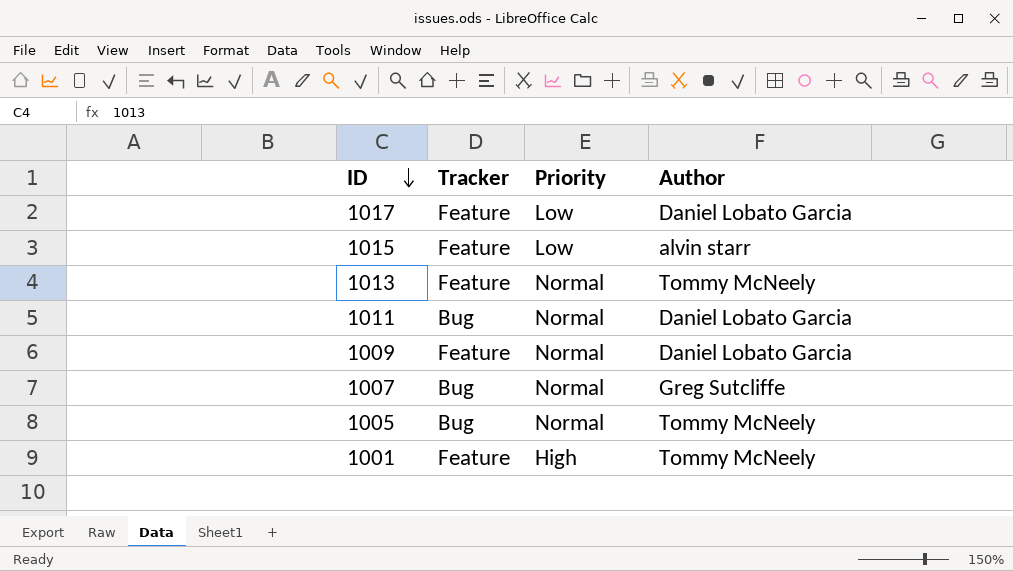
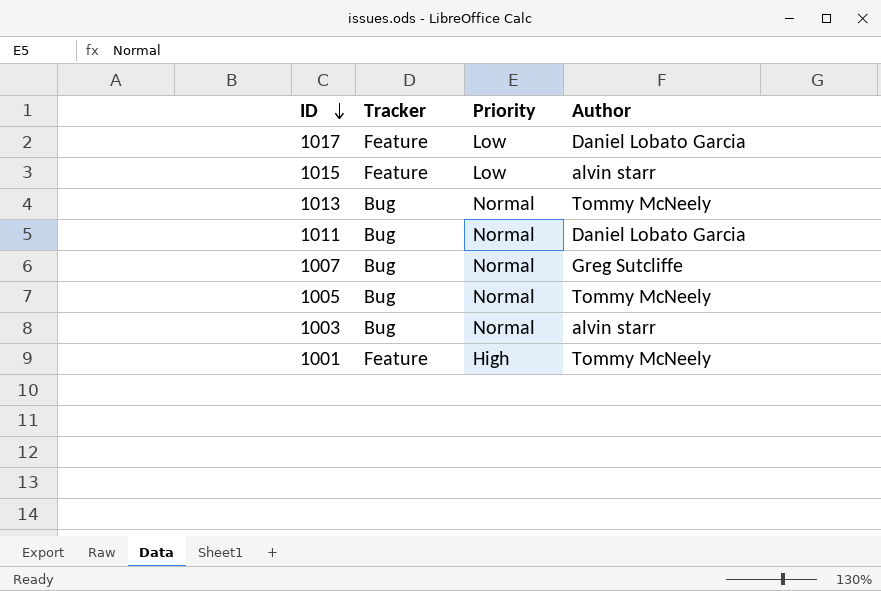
row 1009: Feature | Normal | Daniel Lobato Garcia -> none
1013 | Tracker: Feature -> Bug
row 1003: none -> Bug | Normal | alvin starr

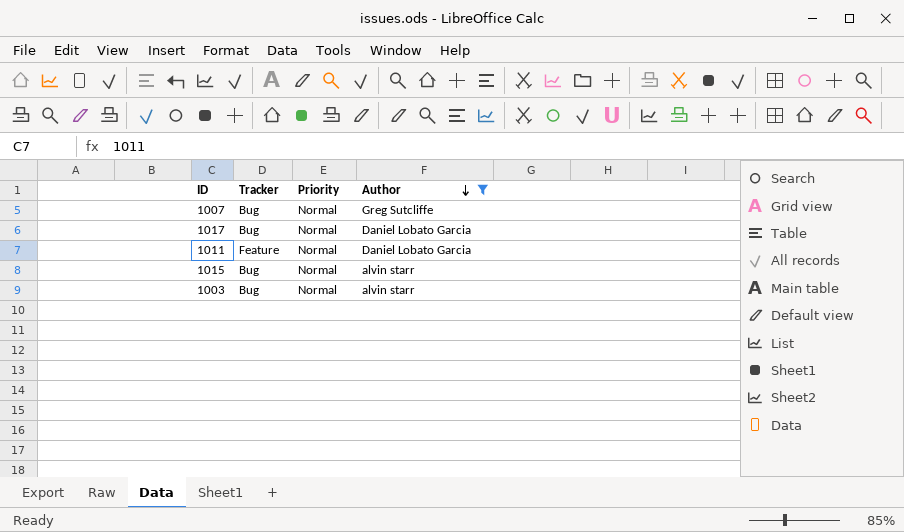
filter: none -> Author != Tommy McNeely
row order: ID descending -> Author descending
1017 | Tracker: Feature -> Bug
1017 | Priority: Low -> Normal
1011 | Tracker: Bug -> Feature
1015 | Tracker: Feature -> Bug
1015 | Priority: Low -> Normal

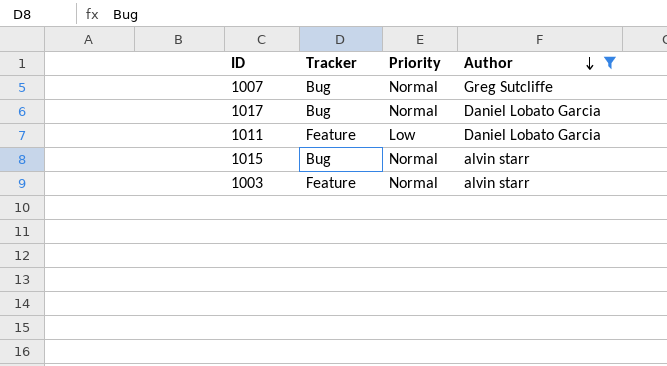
1011 | Priority: Normal -> Low
1003 | Tracker: Bug -> Feature

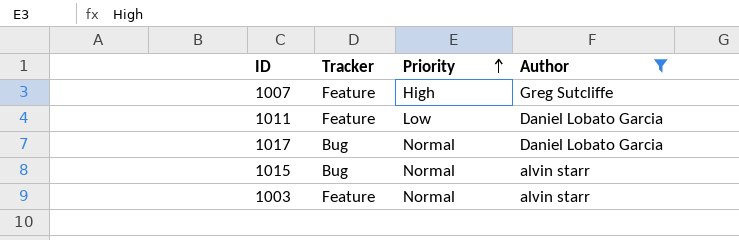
row order: Author descending -> Priority ascending
1007 | Tracker: Bug -> Feature
1007 | Priority: Normal -> High

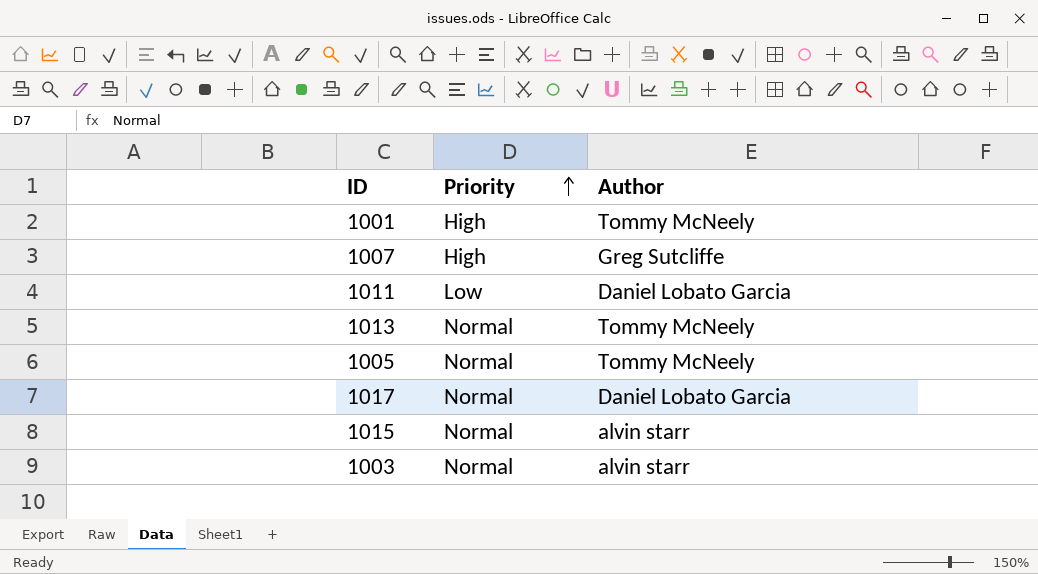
filter: Author != Tommy McNeely -> none
column Tracker | position: 2 -> none

